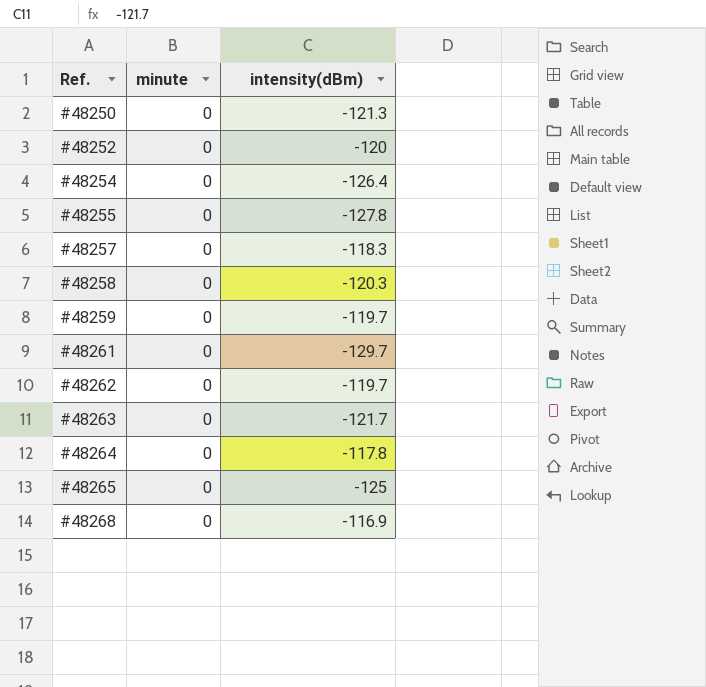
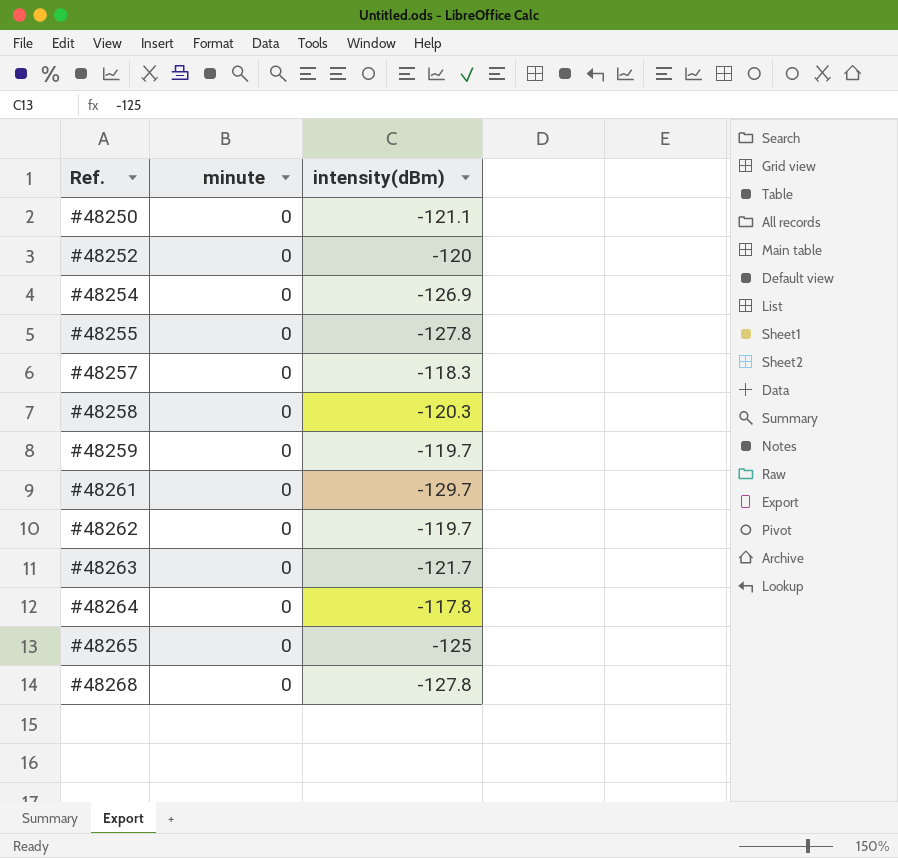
#48250 | intensity(dBm): -121.3 -> -121.1
#48254 | intensity(dBm): -126.4 -> -126.9
#48268 | intensity(dBm): -116.9 -> -127.8

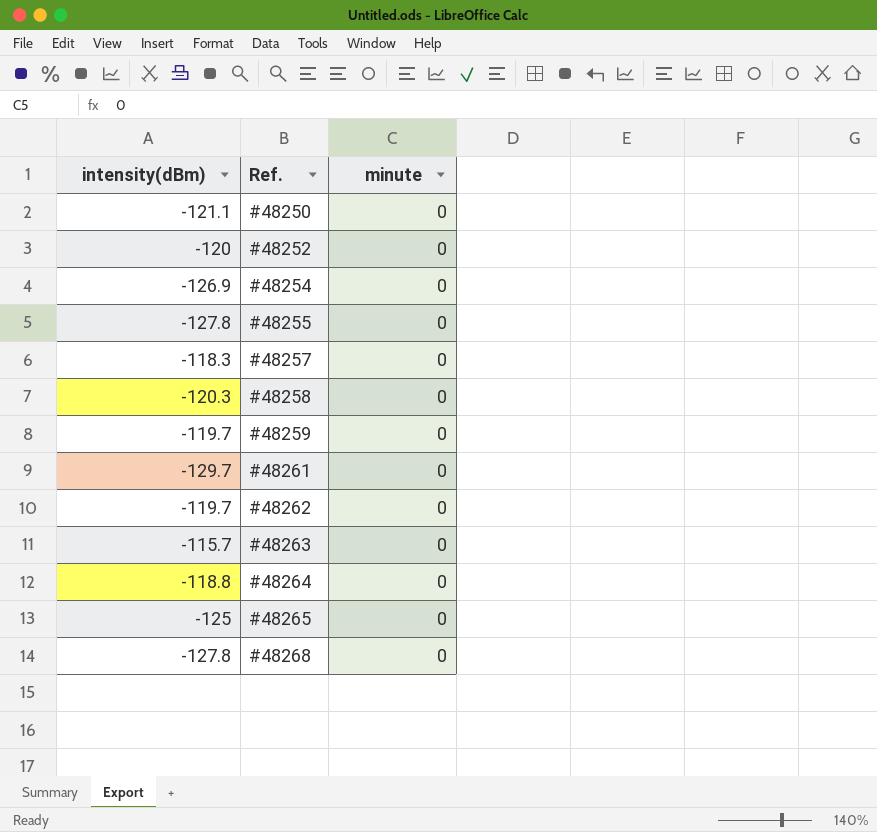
column intensity(dBm) | position: 3 -> 1
#48263 | intensity(dBm): -121.7 -> -115.7
#48264 | intensity(dBm): -117.8 -> -118.8

